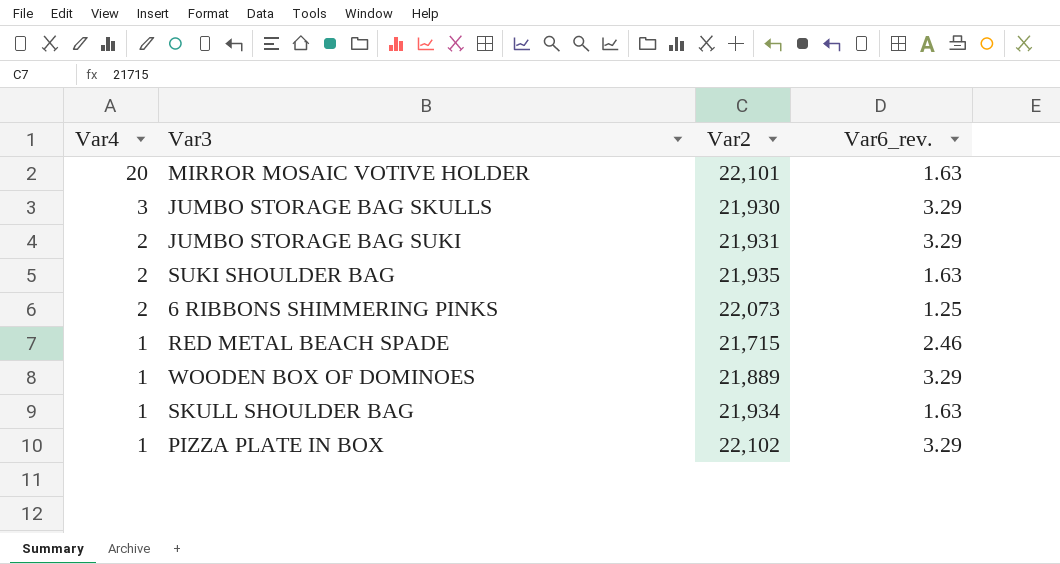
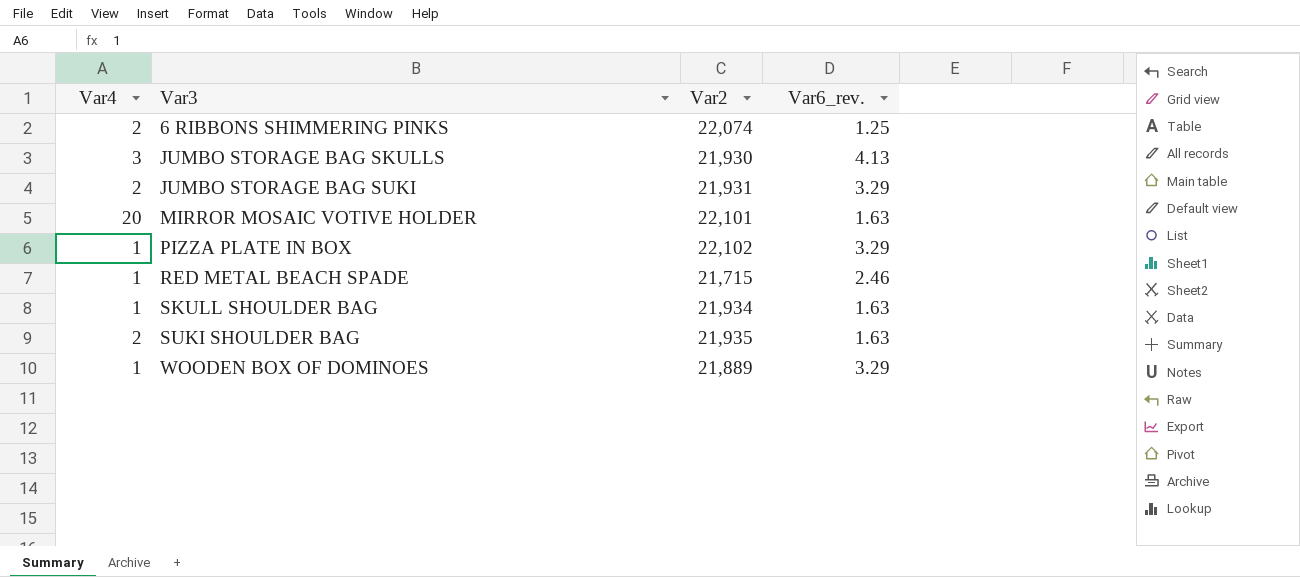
row order: Var4 descending -> Var3 ascending
6 RIBBONS SHIMMERING PINKS | Var2: 22,073 -> 22,074
JUMBO STORAGE BAG SKULLS | Var6_rev.: 3.29 -> 4.13

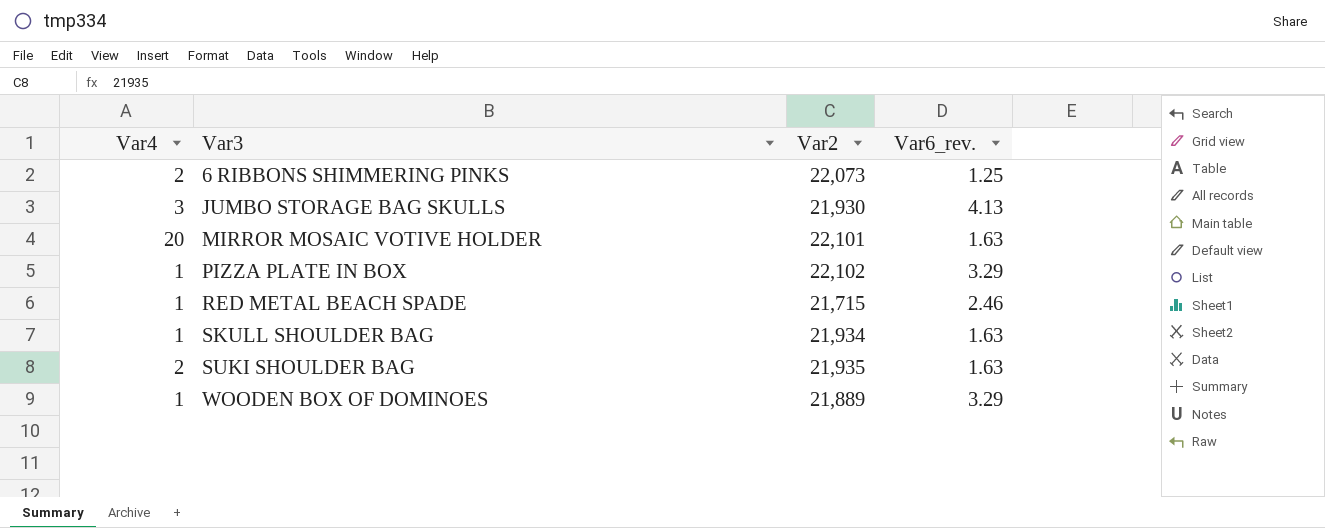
row JUMBO STORAGE BAG SUKI: 2 | 21,931 | 3.29 -> none
6 RIBBONS SHIMMERING PINKS | Var2: 22,074 -> 22,073

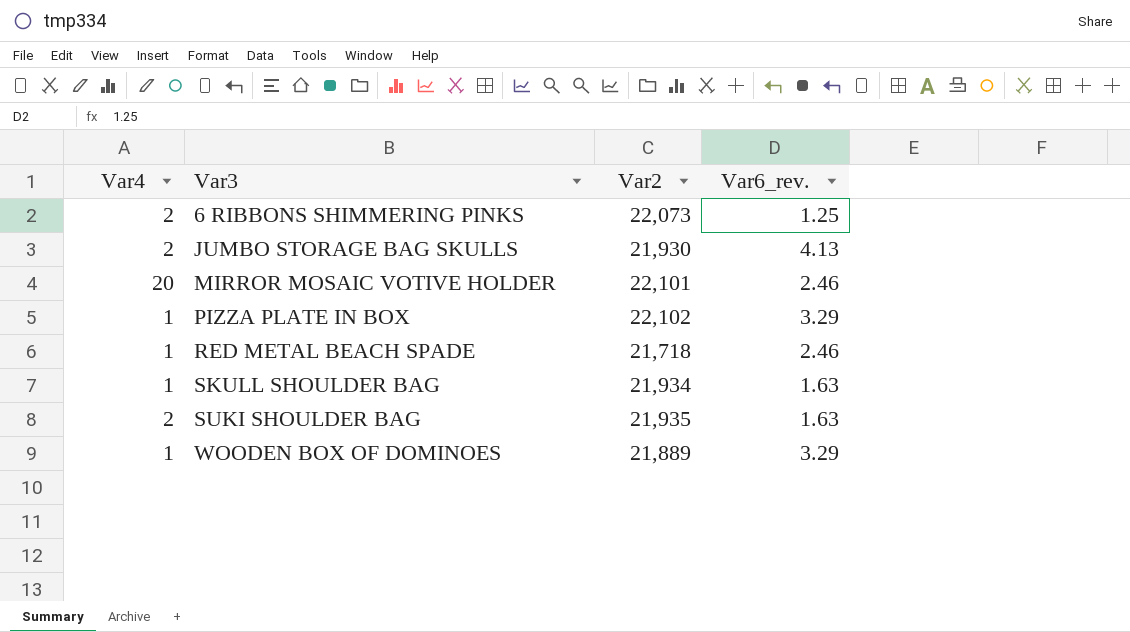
JUMBO STORAGE BAG SKULLS | Var4: 3 -> 2
MIRROR MOSAIC VOTIVE HOLDER | Var6_rev.: 1.63 -> 2.46
RED METAL BEACH SPADE | Var2: 21,715 -> 21,718

